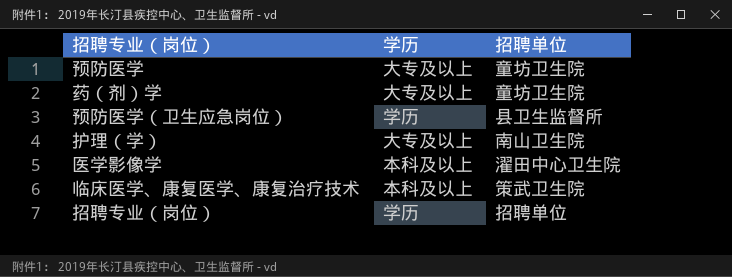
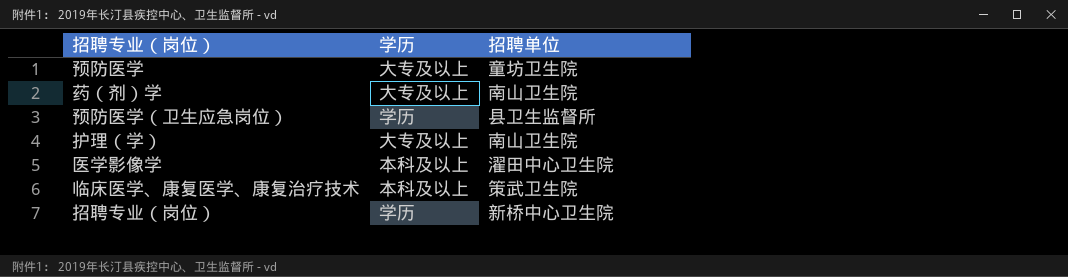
药（剂）学 | 招聘单位: 童坊卫生院 -> 南山卫生院
招聘专业（岗位） | 招聘单位: 招聘单位 -> 新桥中心卫生院

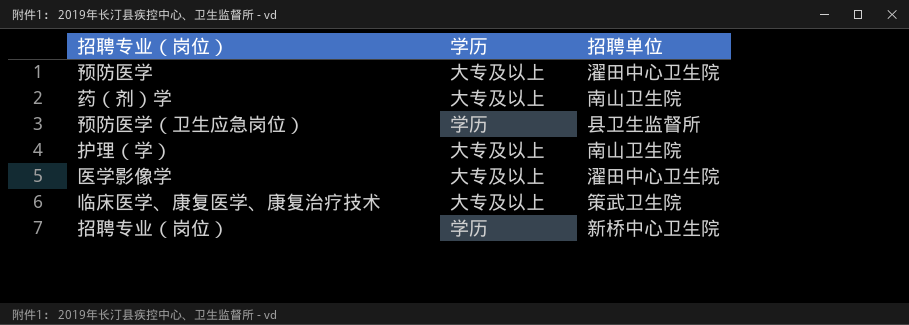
预防医学 | 招聘单位: 童坊卫生院 -> 濯田中心卫生院
医学影像学 | 学历: 本科及以上 -> 大专及以上
临床医学、康复医学、康复治疗技术 | 学历: 本科及以上 -> 大专及以上

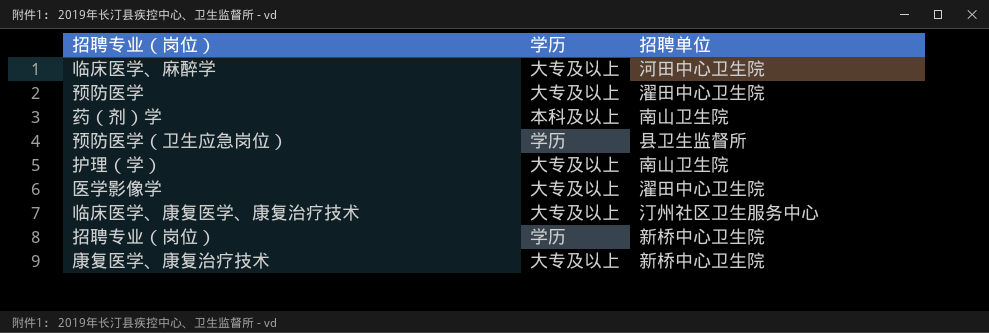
row 临床医学、麻醉学: none -> 大专及以上 | 河田中心卫生院
药（剂）学 | 学历: 大专及以上 -> 本科及以上
临床医学、康复医学、康复治疗技术 | 招聘单位: 策武卫生院 -> 汀州社区卫生服务中心
row 康复医学、康复治疗技术: none -> 大专及以上 | 新桥中心卫生院

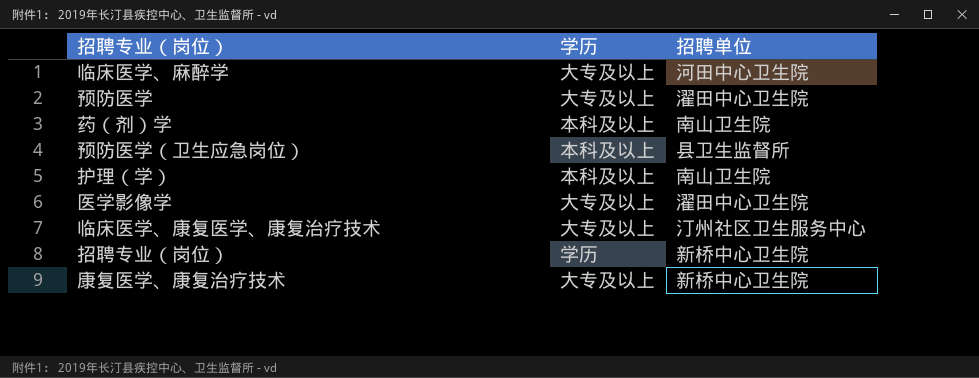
预防医学（卫生应急岗位） | 学历: 学历 -> 本科及以上
护理（学） | 学历: 大专及以上 -> 本科及以上

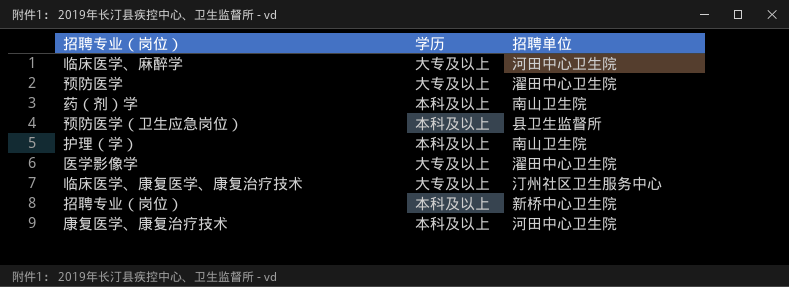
招聘专业（岗位） | 学历: 学历 -> 本科及以上
康复医学、康复治疗技术 | 学历: 大专及以上 -> 本科及以上
康复医学、康复治疗技术 | 招聘单位: 新桥中心卫生院 -> 河田中心卫生院

